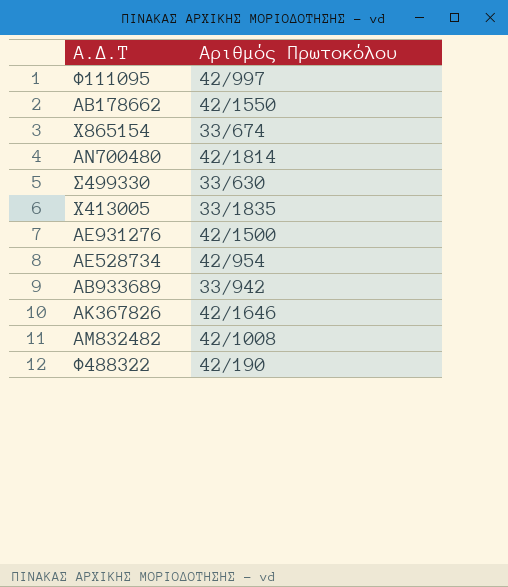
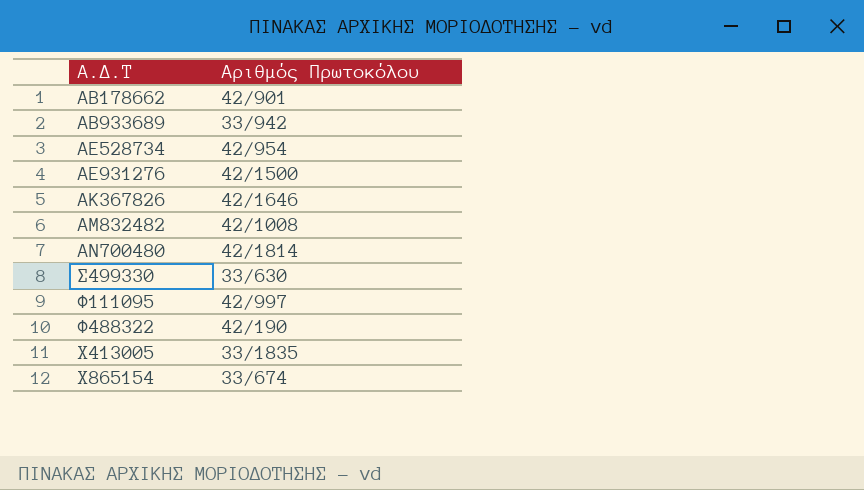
row order: none -> Α.Δ.Τ ascending
ΑΒ178662 | Αριθμός Πρωτοκόλου: 42/1550 -> 42/901

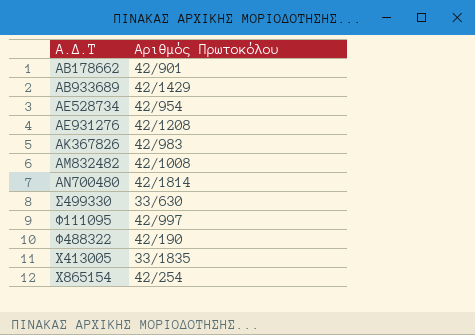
ΑΒ933689 | Αριθμός Πρωτοκόλου: 33/942 -> 42/1429
ΑΕ931276 | Αριθμός Πρωτοκόλου: 42/1500 -> 42/1208
ΑΚ367826 | Αριθμός Πρωτοκόλου: 42/1646 -> 42/983
Χ865154 | Αριθμός Πρωτοκόλου: 33/674 -> 42/254

